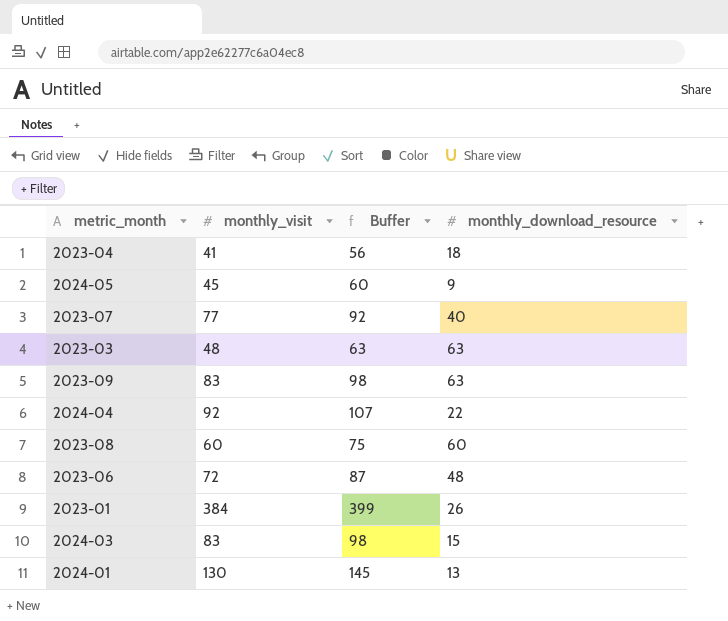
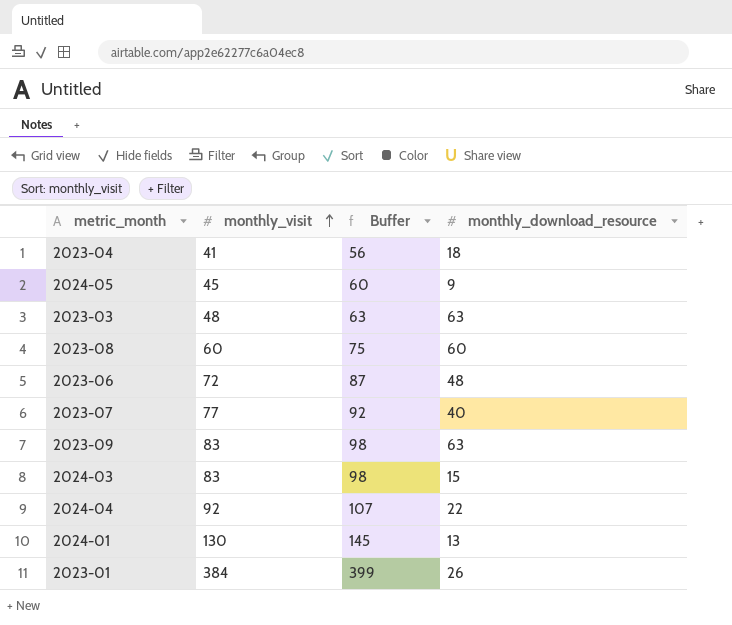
row order: none -> monthly_visit ascending

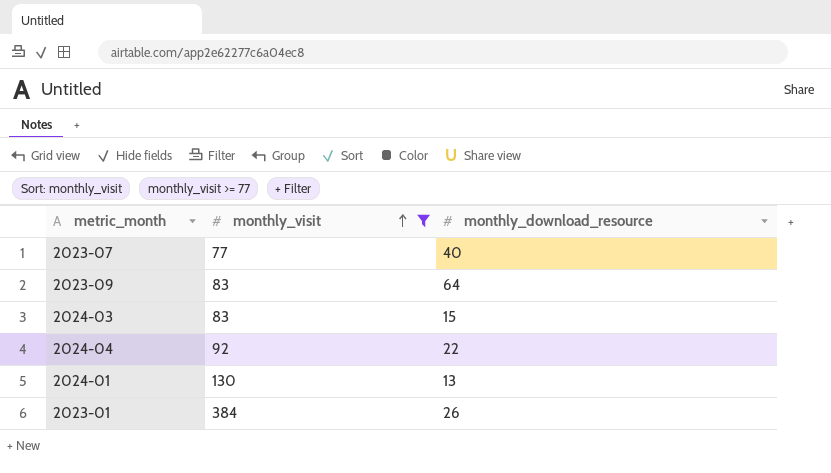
filter: none -> monthly_visit >= 77
column Buffer | formula: [monthly_visit] + 15 -> none
2023-09 | monthly_download_resource: 63 -> 64

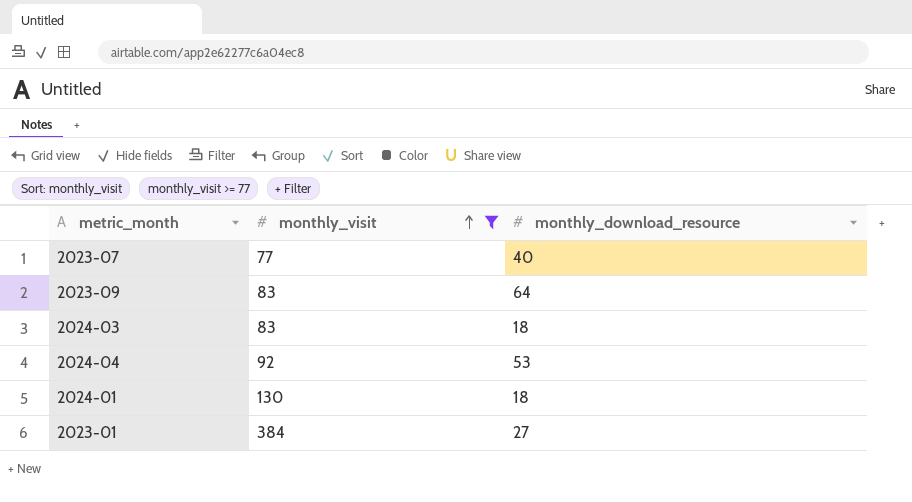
2024-03 | monthly_download_resource: 15 -> 18
2024-04 | monthly_download_resource: 22 -> 53
2024-01 | monthly_download_resource: 13 -> 18
2023-01 | monthly_download_resource: 26 -> 27

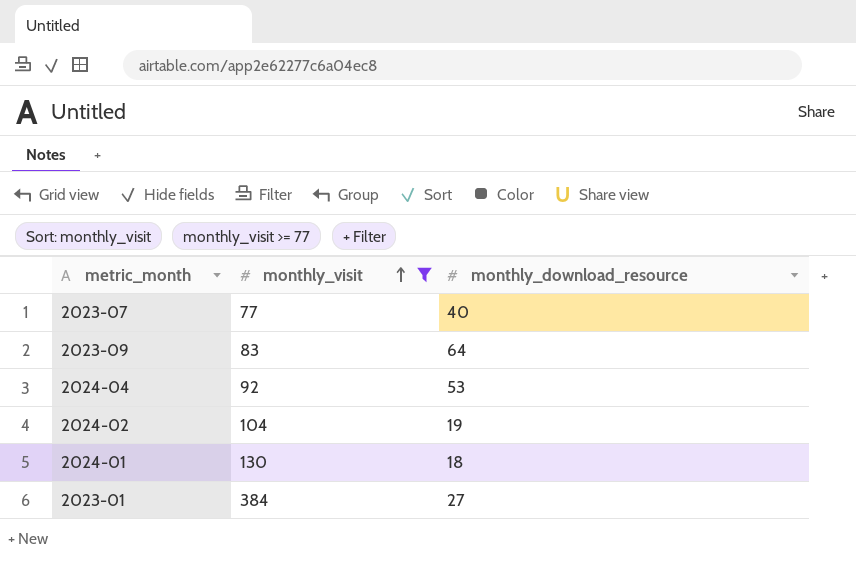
row 2024-03: 83 | 18 -> none
row 2024-02: none -> 104 | 19

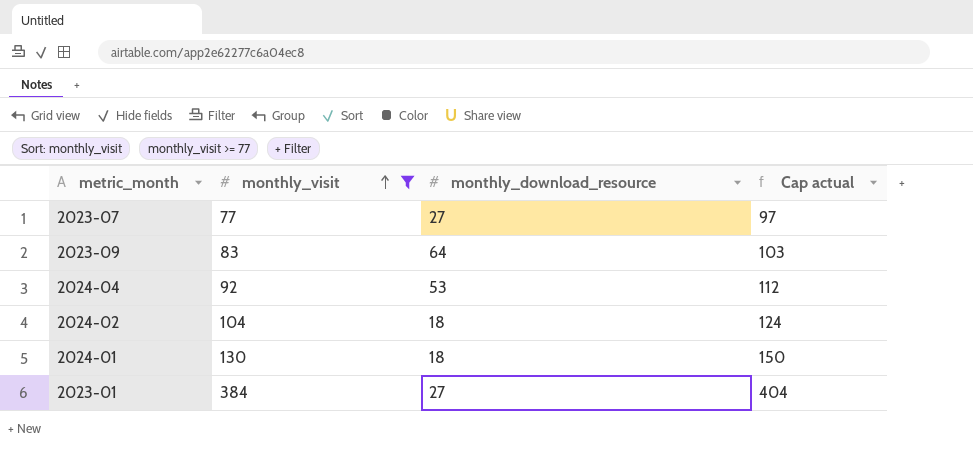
column Cap actual | formula: none -> [monthly_visit] + 20
2023-07 | monthly_download_resource: 40 -> 27
2024-02 | monthly_download_resource: 19 -> 18

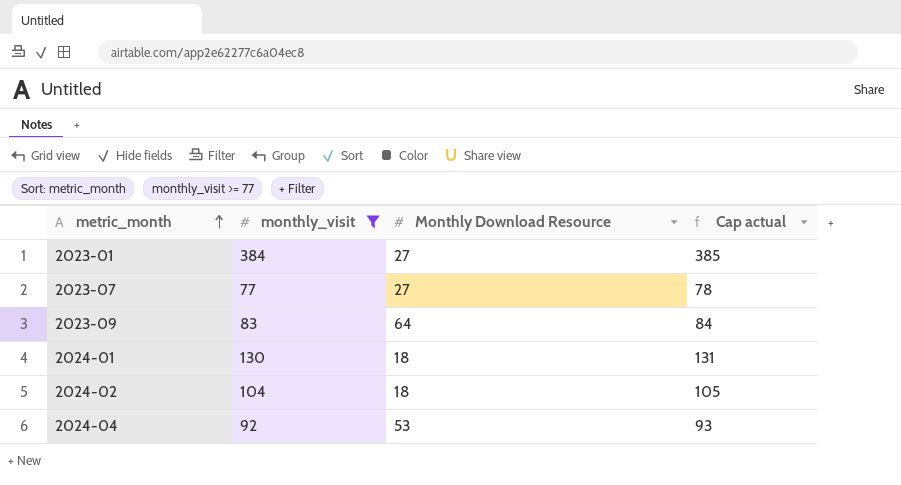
row order: monthly_visit ascending -> metric_month ascending
column name: monthly_download_resource -> Monthly Download Resource
column Cap actual | formula: [monthly_visit] + 20 -> [monthly_visit] + 1

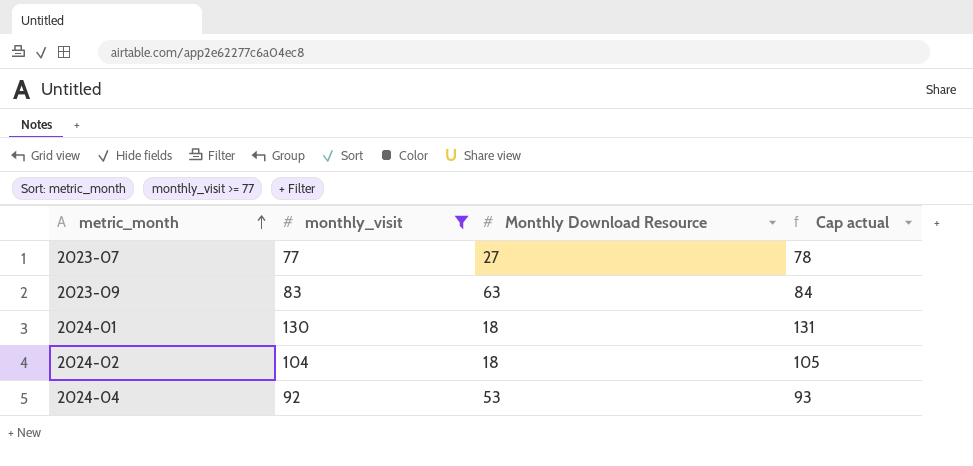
row 2023-01: 384 | 27 | 385 -> none
2023-09 | Monthly Download Resource: 64 -> 63

